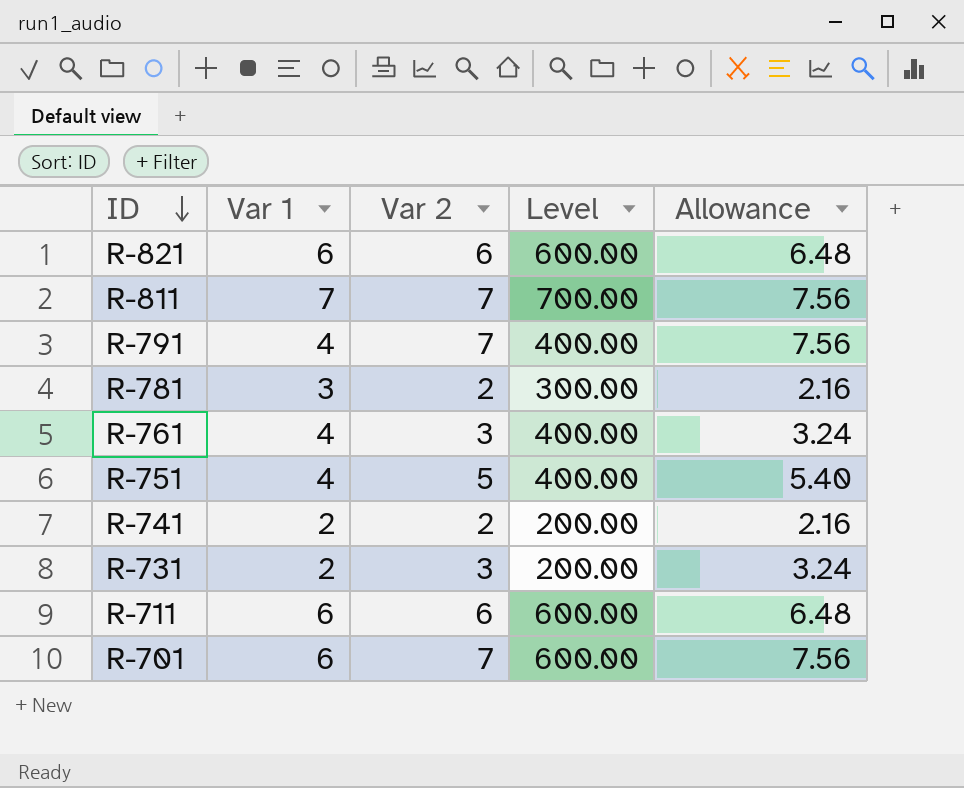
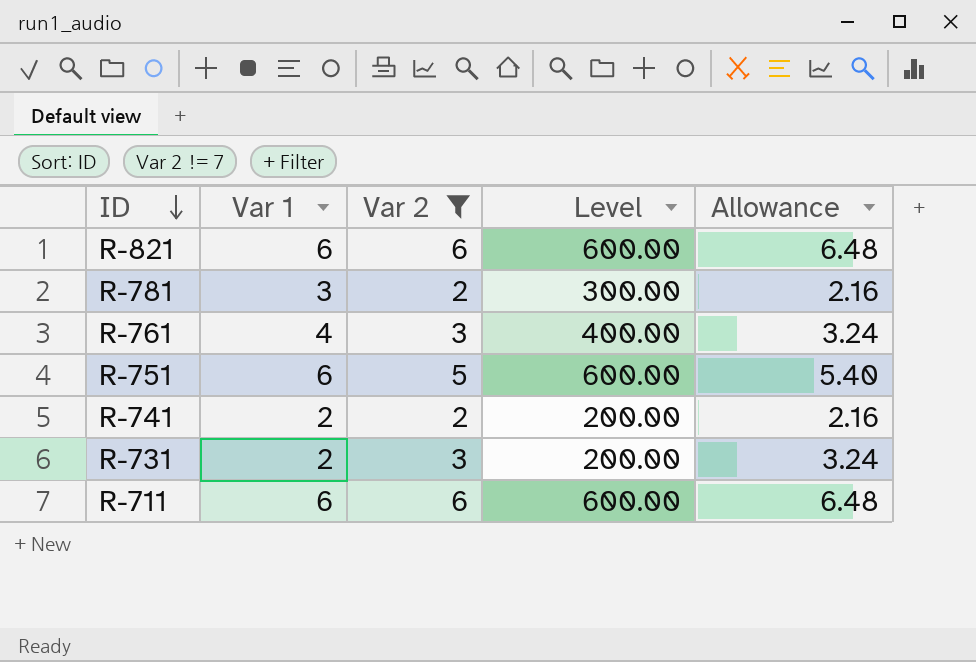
filter: none -> Var 2 != 7
R-751 | Var 1: 4 -> 6
R-751 | Level: 400.00 -> 600.00

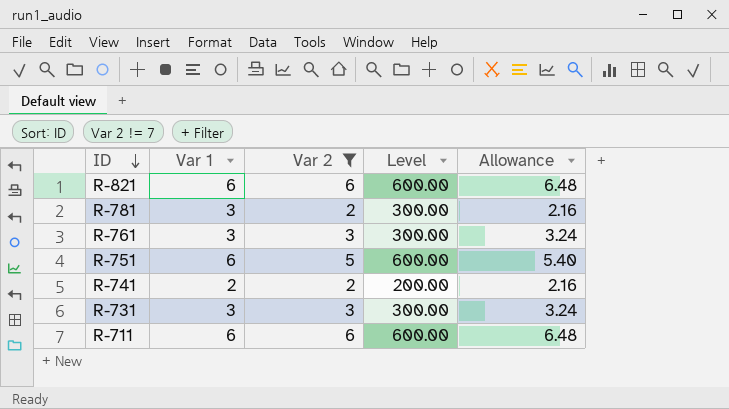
R-761 | Var 1: 4 -> 3
R-761 | Level: 400.00 -> 300.00
R-731 | Var 1: 2 -> 3
R-731 | Level: 200.00 -> 300.00

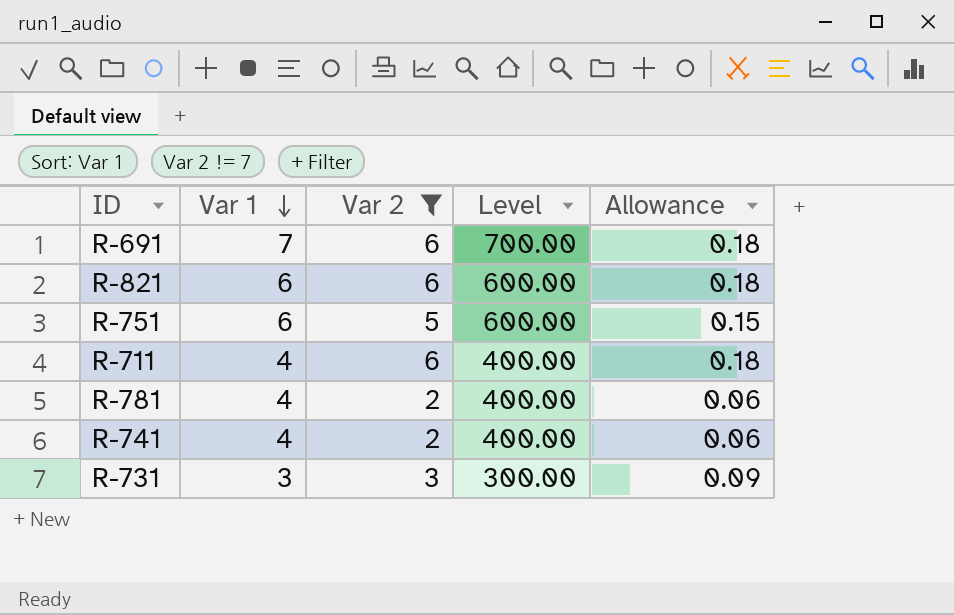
row order: ID descending -> Var 1 descending
column Allowance | formula: [Var 2] * 1.08 -> [Var 2] * 0.03
row R-761: 3 | 3 | 300.00 | 3.24 -> none
row R-691: none -> 7 | 6 | 700.00 | 0.18
R-711 | Var 1: 6 -> 4
R-711 | Level: 600.00 -> 400.00
R-781 | Var 1: 3 -> 4
R-781 | Level: 300.00 -> 400.00
R-741 | Var 1: 2 -> 4
R-741 | Level: 200.00 -> 400.00

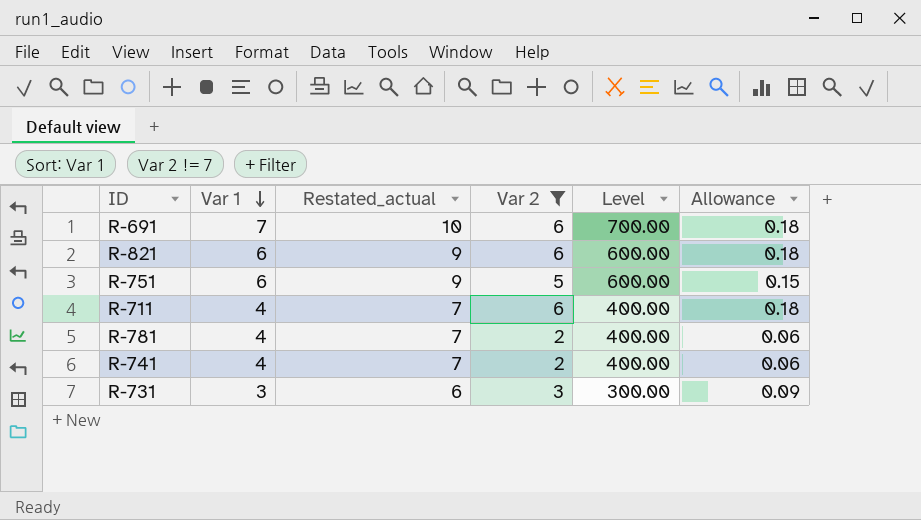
column Restated_actual | formula: none -> [Var 1] + 3

